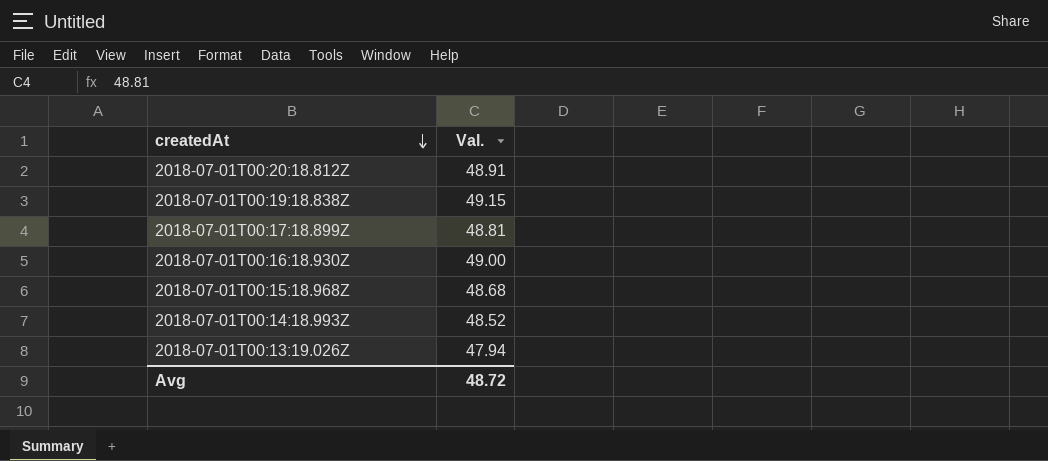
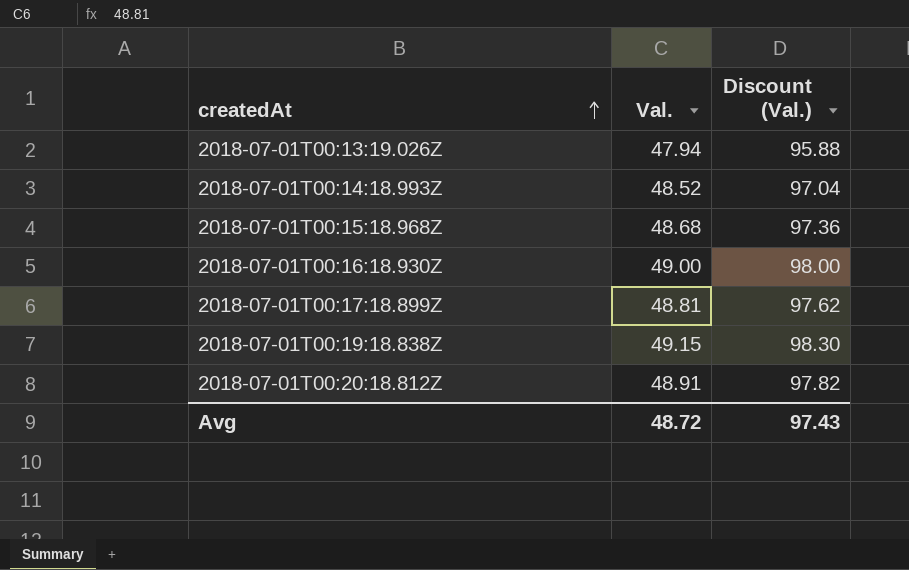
row order: createdAt descending -> createdAt ascending
column Discount (Val.) | formula: none -> [Val.] * 2

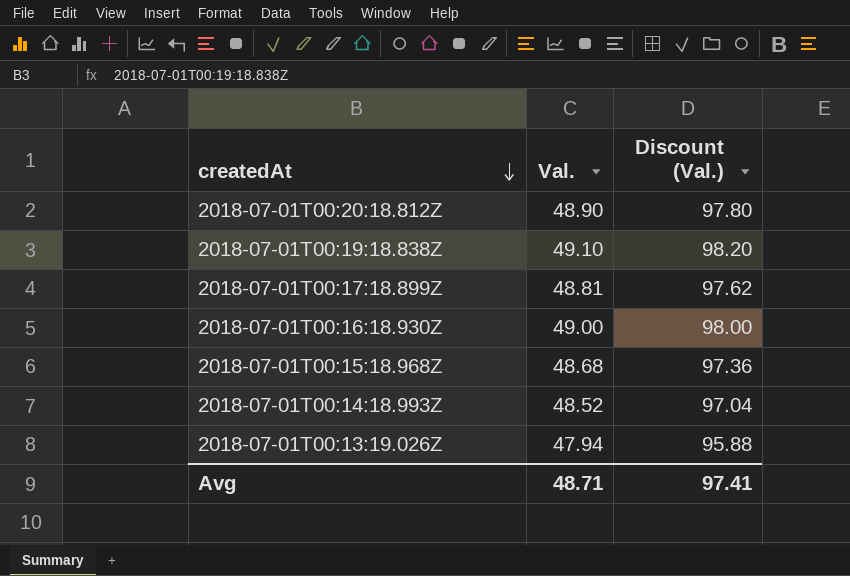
row order: createdAt ascending -> createdAt descending
2018-07-01T00:20:18.812Z | Val.: 48.91 -> 48.90
2018-07-01T00:20:18.812Z | Discount (Val.): 97.82 -> 97.80
2018-07-01T00:19:18.838Z | Val.: 49.15 -> 49.10
2018-07-01T00:19:18.838Z | Discount (Val.): 98.30 -> 98.20
Avg | Val.: 48.72 -> 48.71
Avg | Discount (Val.): 97.43 -> 97.41

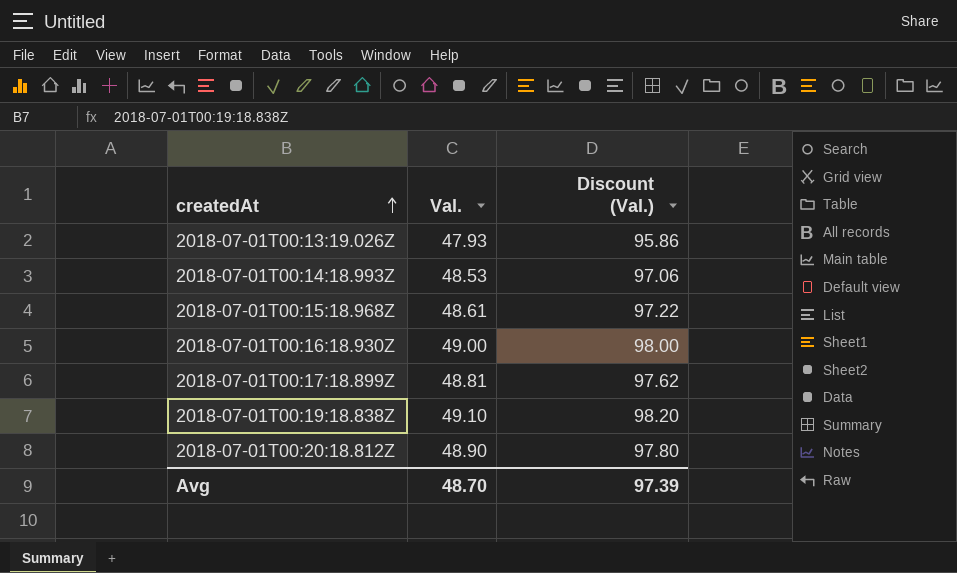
row order: createdAt descending -> createdAt ascending
2018-07-01T00:13:19.026Z | Val.: 47.94 -> 47.93
2018-07-01T00:13:19.026Z | Discount (Val.): 95.88 -> 95.86
2018-07-01T00:14:18.993Z | Val.: 48.52 -> 48.53
2018-07-01T00:14:18.993Z | Discount (Val.): 97.04 -> 97.06
2018-07-01T00:15:18.968Z | Val.: 48.68 -> 48.61
2018-07-01T00:15:18.968Z | Discount (Val.): 97.36 -> 97.22
Avg | Val.: 48.71 -> 48.70
Avg | Discount (Val.): 97.41 -> 97.39

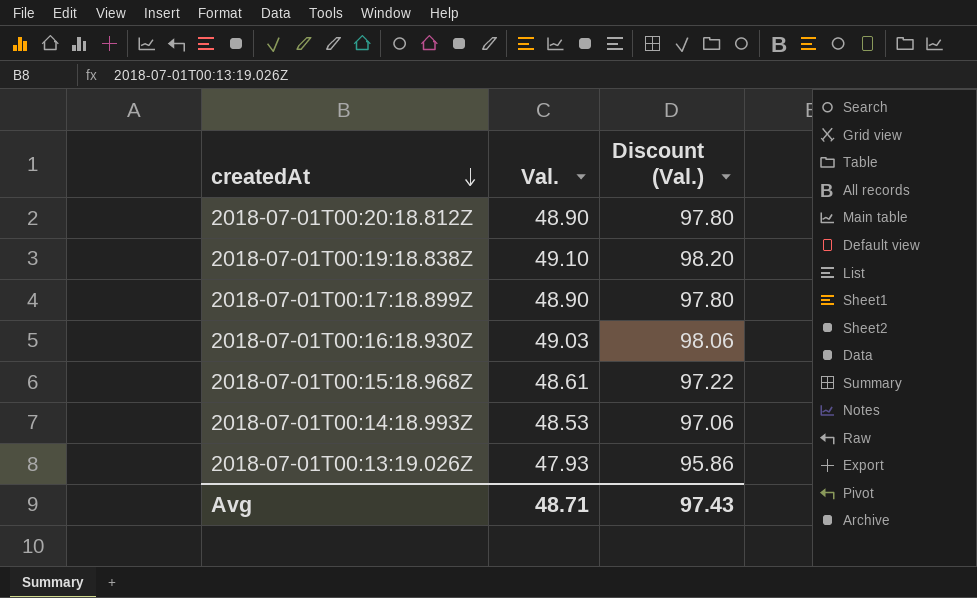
row order: createdAt ascending -> createdAt descending
2018-07-01T00:17:18.899Z | Val.: 48.81 -> 48.90
2018-07-01T00:17:18.899Z | Discount (Val.): 97.62 -> 97.80
2018-07-01T00:16:18.930Z | Val.: 49.00 -> 49.03
2018-07-01T00:16:18.930Z | Discount (Val.): 98.00 -> 98.06
Avg | Val.: 48.70 -> 48.71
Avg | Discount (Val.): 97.39 -> 97.43

